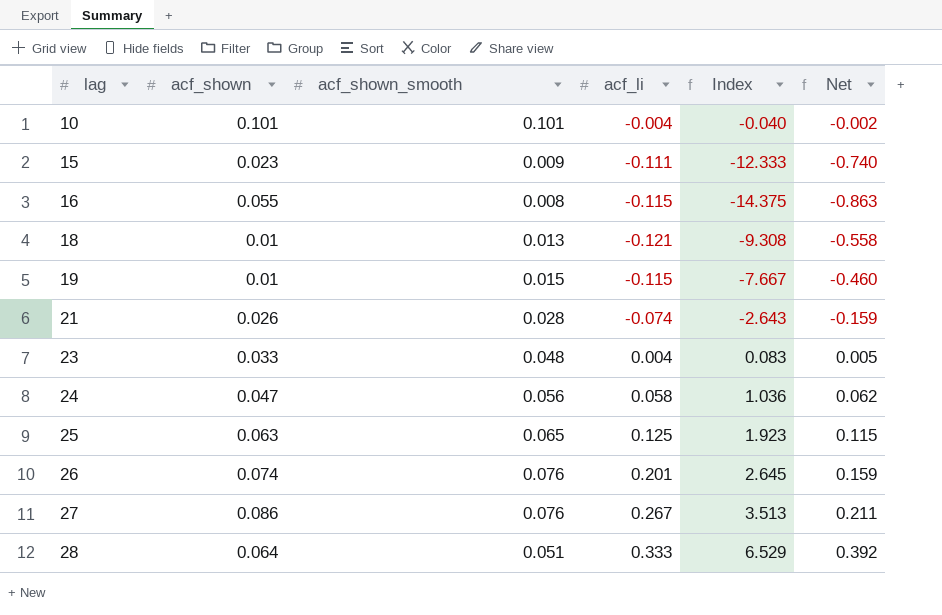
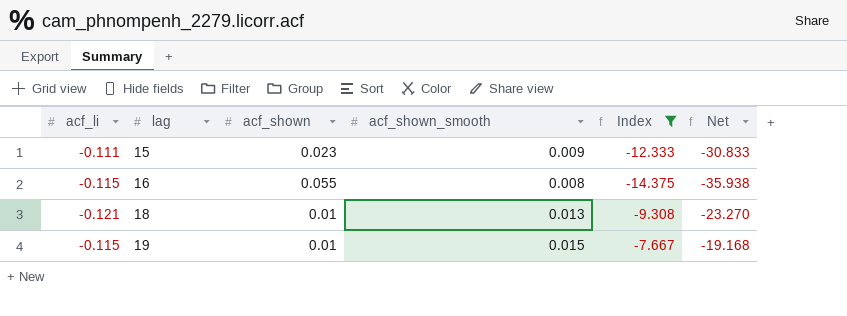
filter: none -> Index <= -7.667
column acf_li | position: 4 -> 1
column Net | formula: [Index] * 0.06 -> [Index] * 2.5

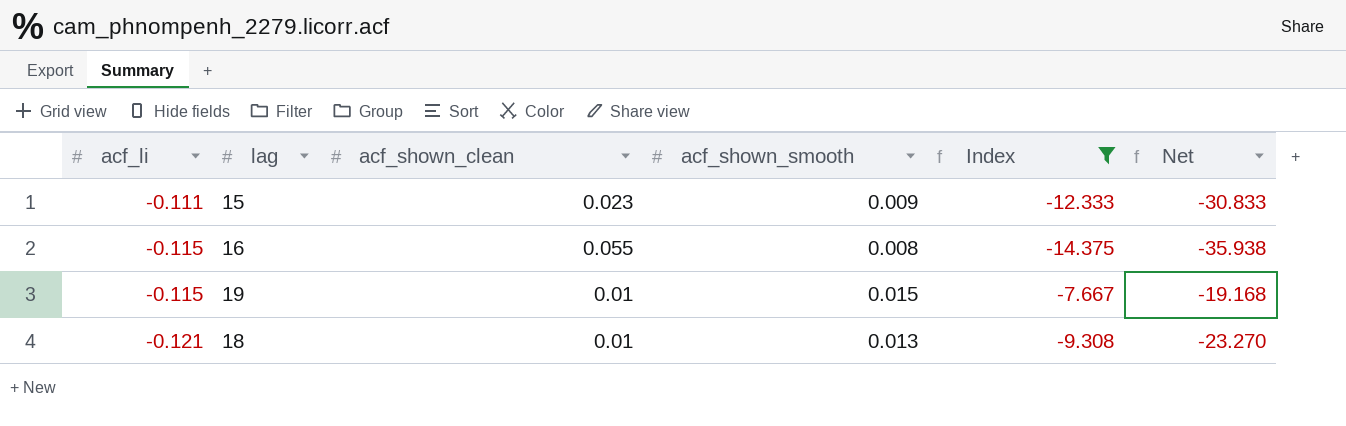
row order: lag ascending -> acf_li descending
column name: acf_shown -> acf_shown_clean

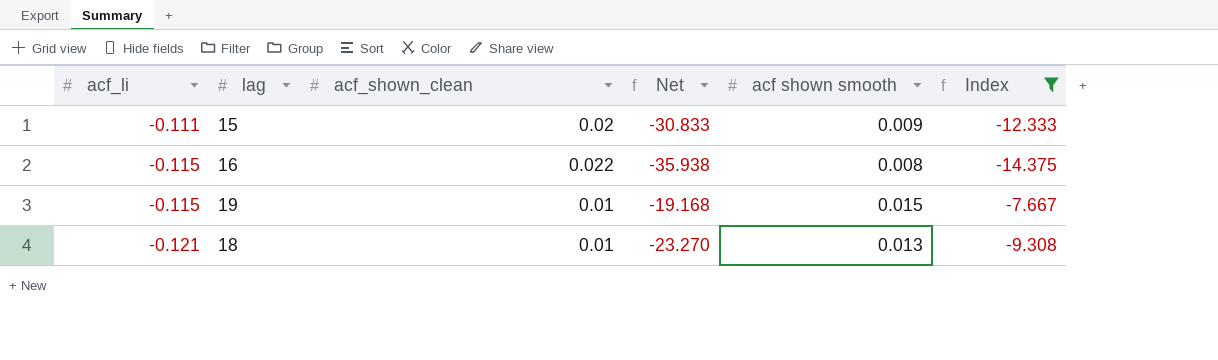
column Net | position: 6 -> 4
column name: acf_shown_smooth -> acf shown smooth
15 | acf_shown_clean: 0.023 -> 0.02
16 | acf_shown_clean: 0.055 -> 0.022

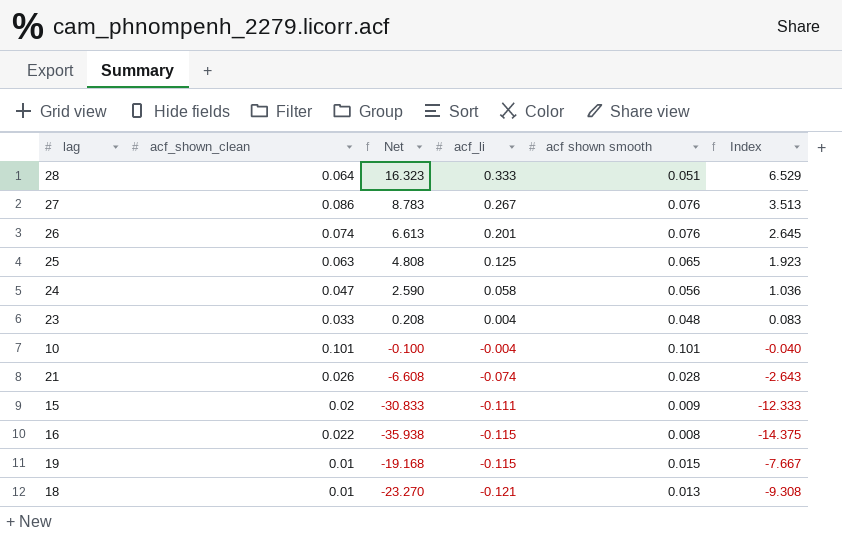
filter: Index <= -7.667 -> none
column acf_li | position: 1 -> 4

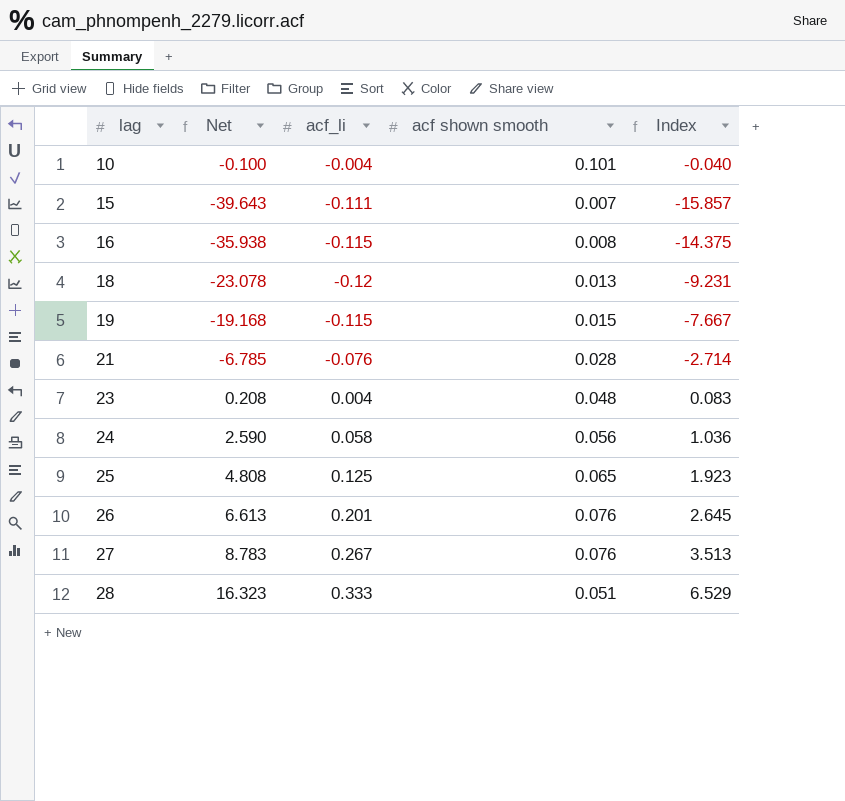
row order: acf_li descending -> lag ascending
column acf_shown_clean | position: 2 -> none
15 | Net: -30.833 -> -39.643
15 | acf shown smooth: 0.009 -> 0.007
15 | Index: -12.333 -> -15.857
18 | Net: -23.270 -> -23.078
18 | acf_li: -0.121 -> -0.12
18 | Index: -9.308 -> -9.231
21 | Net: -6.608 -> -6.785
21 | acf_li: -0.074 -> -0.076
21 | Index: -2.643 -> -2.714

